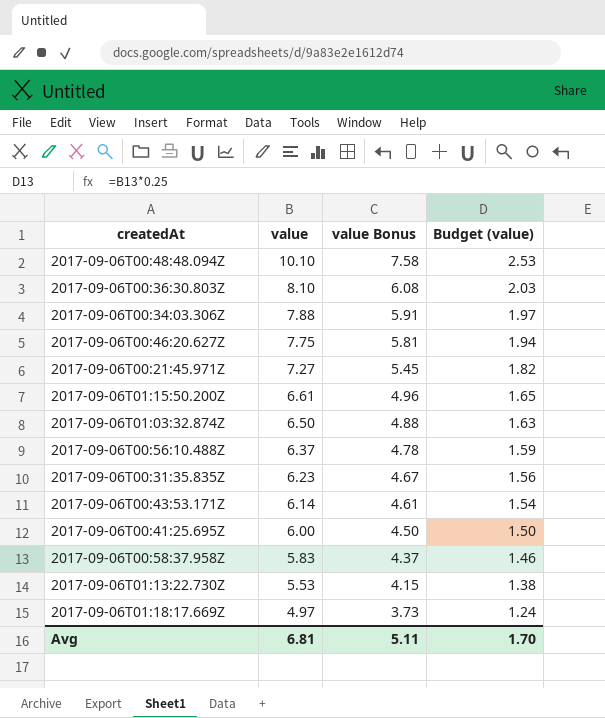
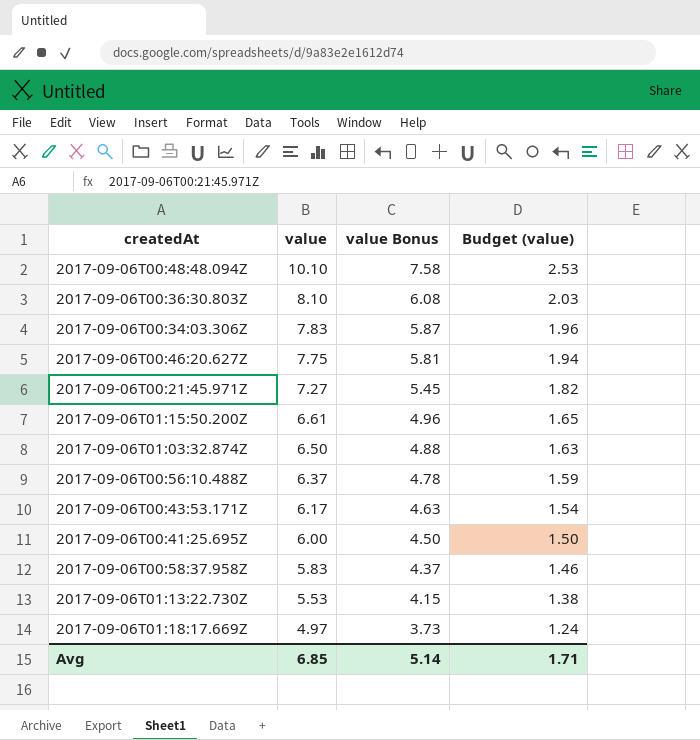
row 2017-09-06T00:31:35.835Z: 6.23 | 4.67 | 1.56 -> none
2017-09-06T00:34:03.306Z | value: 7.88 -> 7.83
2017-09-06T00:34:03.306Z | value Bonus: 5.91 -> 5.87
2017-09-06T00:34:03.306Z | Budget (value): 1.97 -> 1.96
2017-09-06T00:43:53.171Z | value: 6.14 -> 6.17
2017-09-06T00:43:53.171Z | value Bonus: 4.61 -> 4.63
Avg | value: 6.81 -> 6.85
Avg | value Bonus: 5.11 -> 5.14
Avg | Budget (value): 1.70 -> 1.71

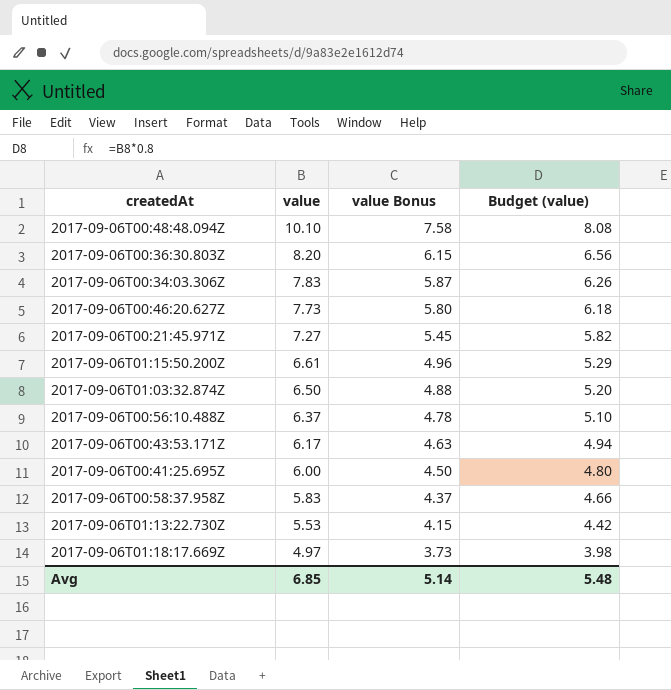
column Budget (value) | formula: [value] * 0.25 -> [value] * 0.8
2017-09-06T00:36:30.803Z | value: 8.10 -> 8.20
2017-09-06T00:36:30.803Z | value Bonus: 6.08 -> 6.15
2017-09-06T00:46:20.627Z | value: 7.75 -> 7.73
2017-09-06T00:46:20.627Z | value Bonus: 5.81 -> 5.80
Avg | Budget (value): 1.71 -> 5.48

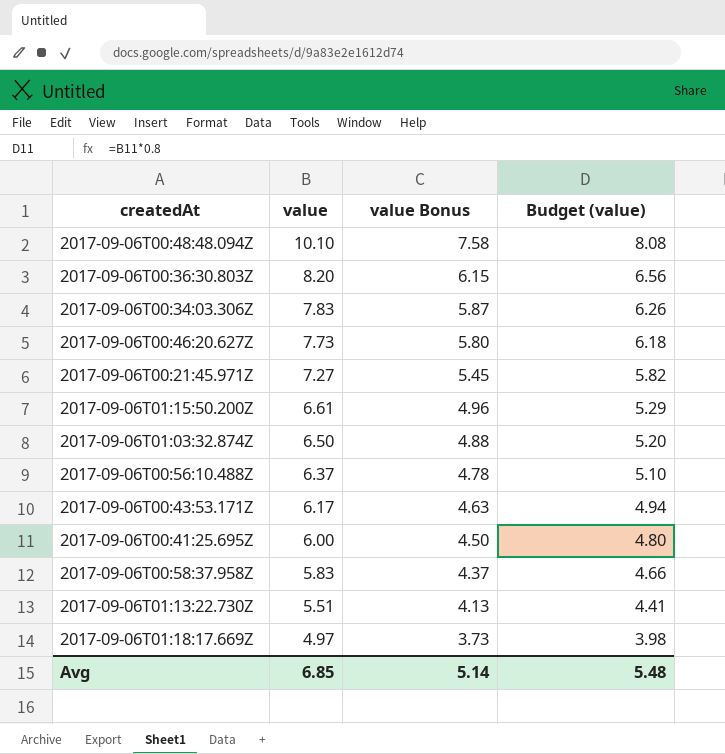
2017-09-06T01:13:22.730Z | value: 5.53 -> 5.51
2017-09-06T01:13:22.730Z | value Bonus: 4.15 -> 4.13
2017-09-06T01:13:22.730Z | Budget (value): 4.42 -> 4.41

